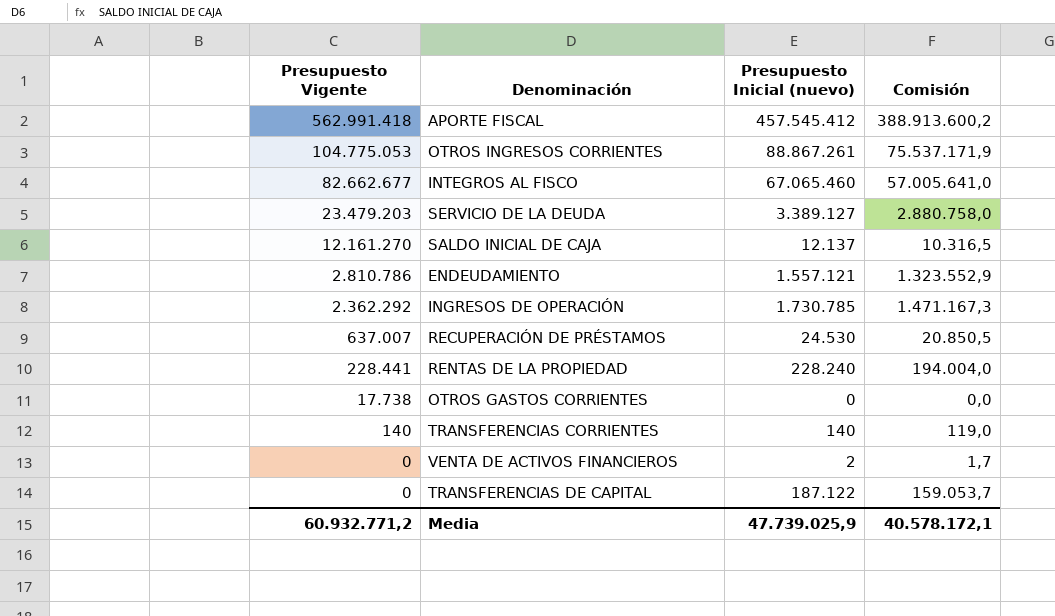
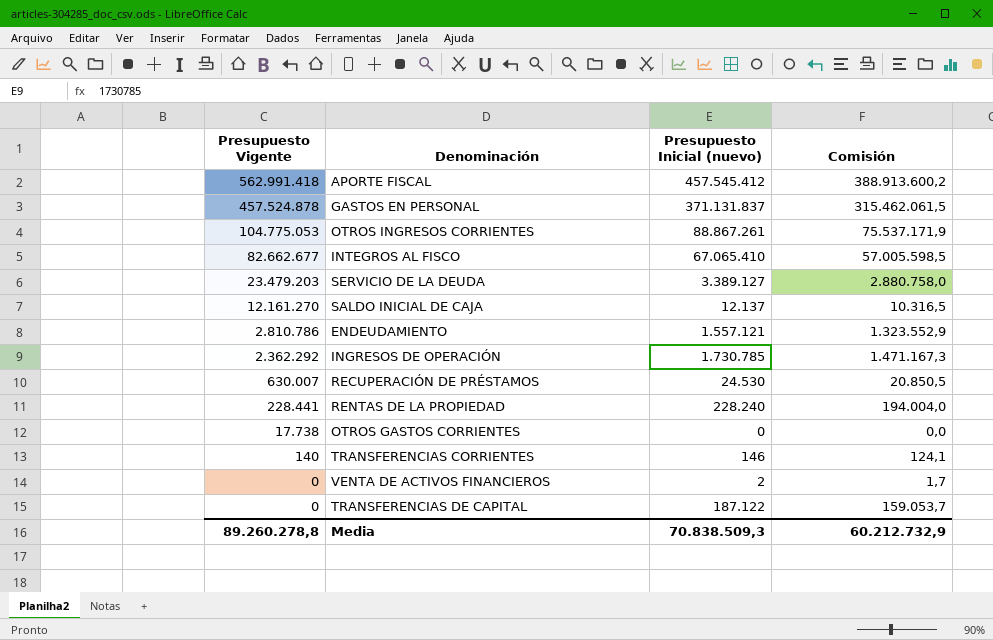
row GASTOS EN PERSONAL: none -> 457.524.878 | 371.131.837 | 315.462.061,5
INTEGROS AL FISCO | Presupuesto Inicial (nuevo): 67.065.460 -> 67.065.410
INTEGROS AL FISCO | Comisión: 57.005.641,0 -> 57.005.598,5
RECUPERACIÓN DE PRÉSTAMOS | Presupuesto Vigente: 637.007 -> 630.007
TRANSFERENCIAS CORRIENTES | Presupuesto Inicial (nuevo): 140 -> 146
TRANSFERENCIAS CORRIENTES | Comisión: 119,0 -> 124,1
Media | Presupuesto Vigente: 60.932.771,2 -> 89.260.278,8
Media | Presupuesto Inicial (nuevo): 47.739.025,9 -> 70.838.509,3
Media | Comisión: 40.578.172,1 -> 60.212.732,9

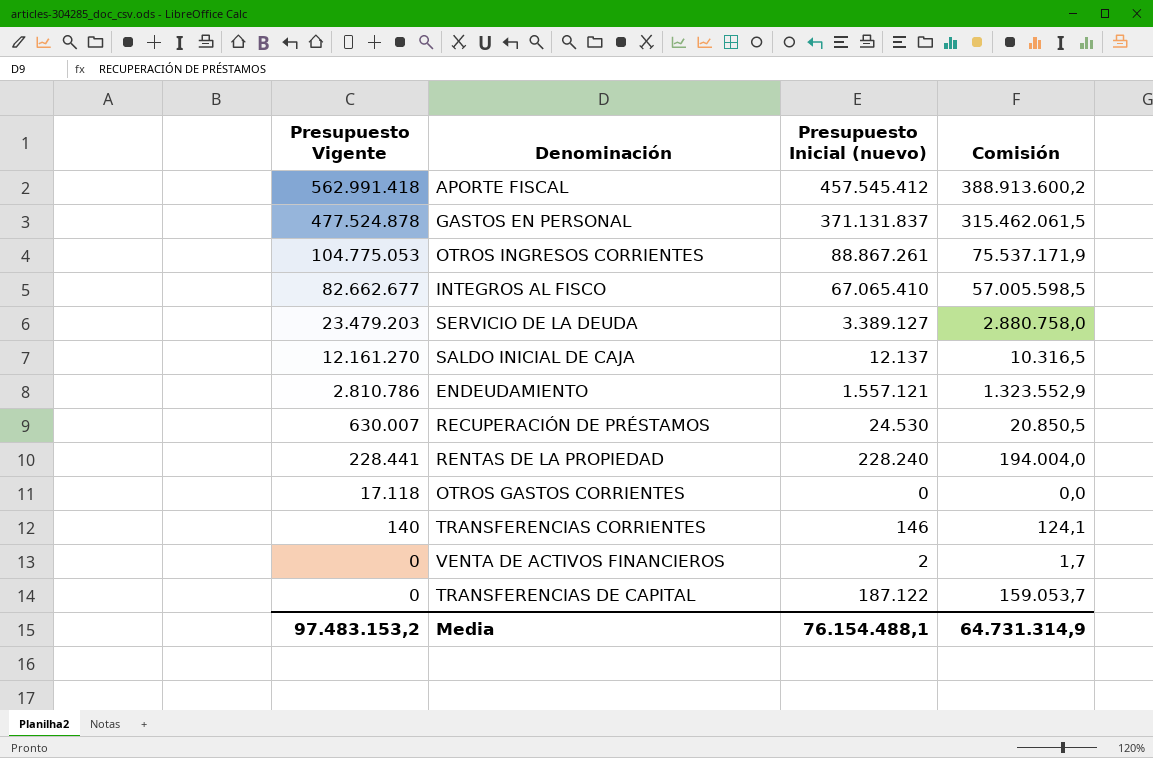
row INGRESOS DE OPERACIÓN: 2.362.292 | 1.730.785 | 1.471.167,3 -> none
GASTOS EN PERSONAL | Presupuesto Vigente: 457.524.878 -> 477.524.878
OTROS GASTOS CORRIENTES | Presupuesto Vigente: 17.738 -> 17.118
Media | Presupuesto Vigente: 89.260.278,8 -> 97.483.153,2
Media | Presupuesto Inicial (nuevo): 70.838.509,3 -> 76.154.488,1
Media | Comisión: 60.212.732,9 -> 64.731.314,9

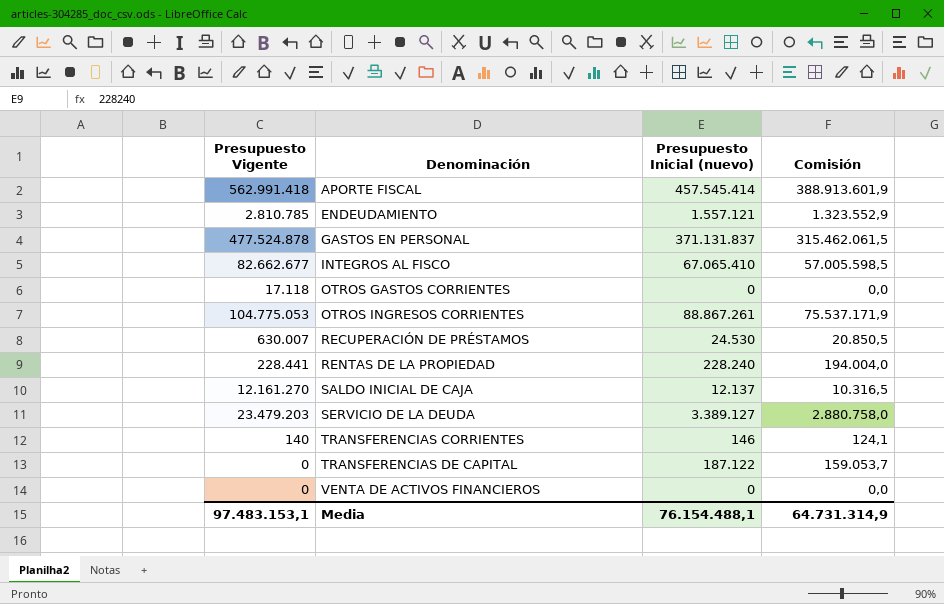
row order: Presupuesto Vigente descending -> Denominación ascending
APORTE FISCAL | Presupuesto Inicial (nuevo): 457.545.412 -> 457.545.414
APORTE FISCAL | Comisión: 388.913.600,2 -> 388.913.601,9
ENDEUDAMIENTO | Presupuesto Vigente: 2.810.786 -> 2.810.785
VENTA DE ACTIVOS FINANCIEROS | Presupuesto Inicial (nuevo): 2 -> 0
VENTA DE ACTIVOS FINANCIEROS | Comisión: 1,7 -> 0,0
Media | Presupuesto Vigente: 97.483.153,2 -> 97.483.153,1

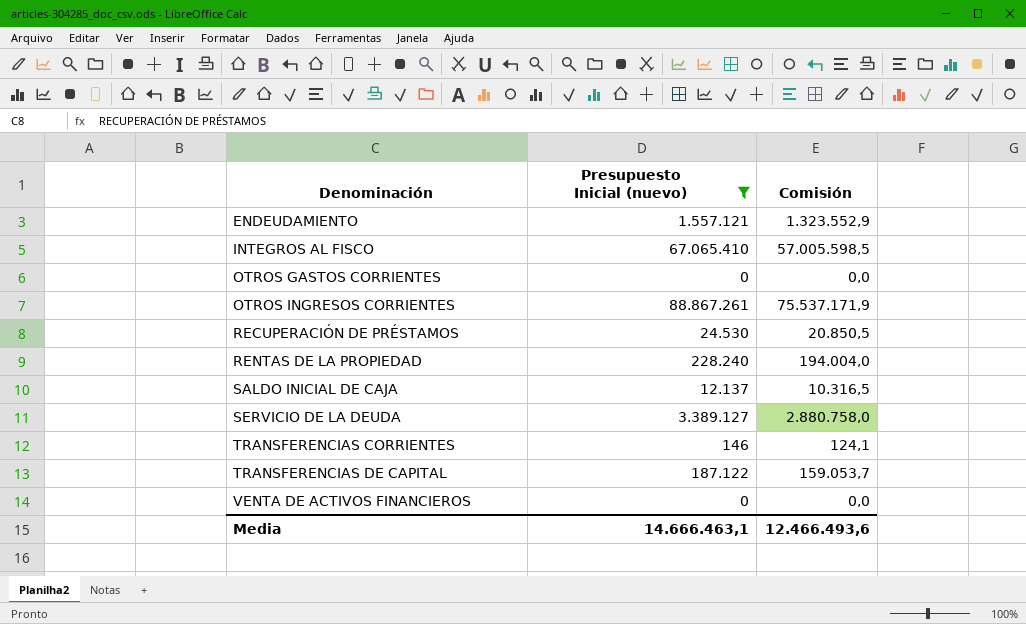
filter: none -> Presupuesto Inicial (nuevo) <= 88.867.261
column Presupuesto Vigente | position: 1 -> none
Media | Presupuesto Inicial (nuevo): 76.154.488,1 -> 14.666.463,1
Media | Comisión: 64.731.314,9 -> 12.466.493,6

